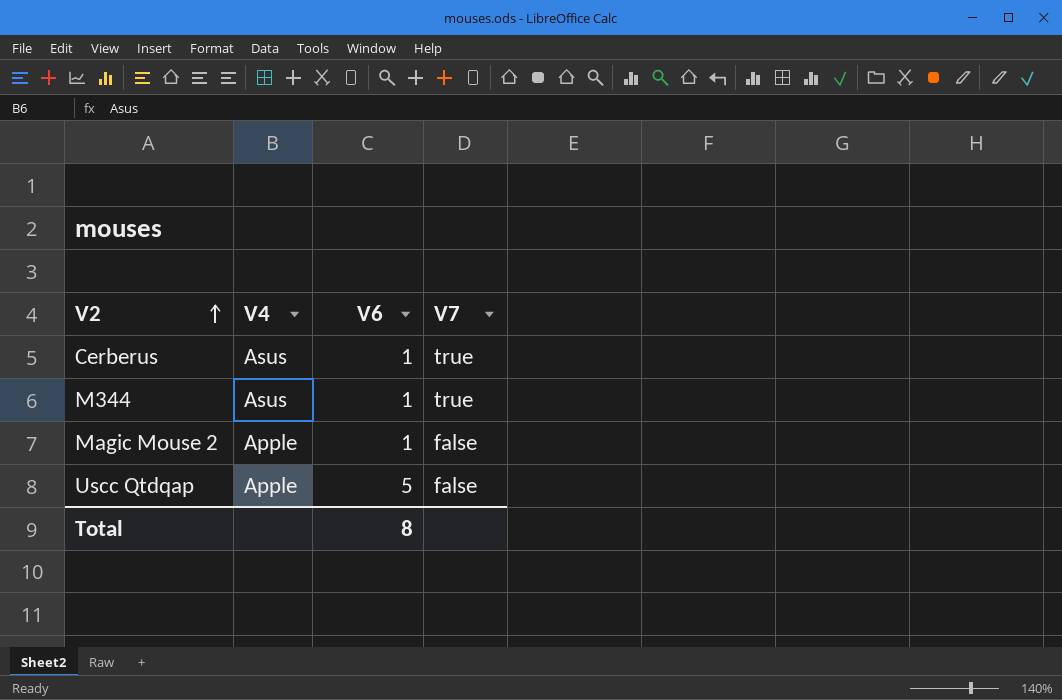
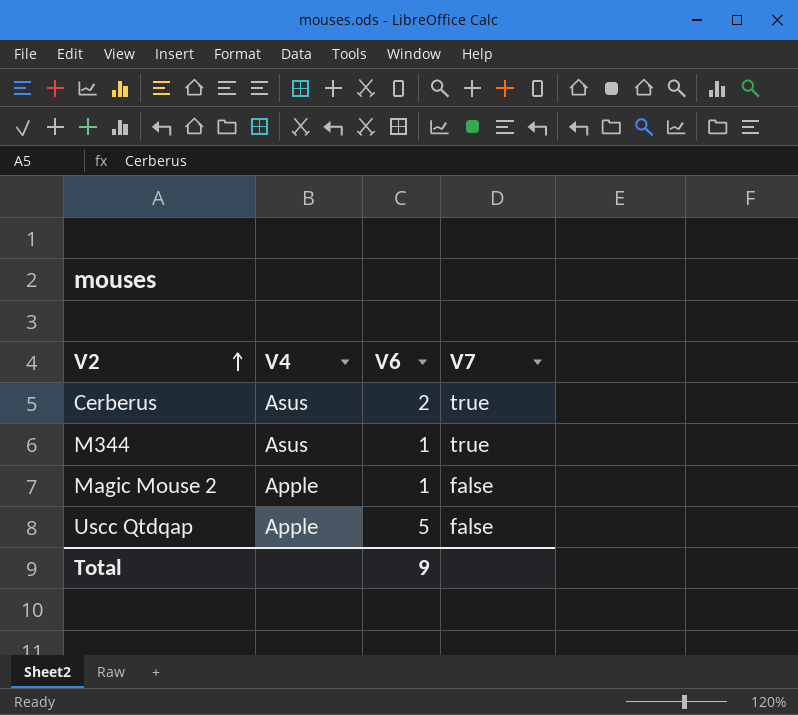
Cerberus | V6: 1 -> 2
Total | V6: 8 -> 9

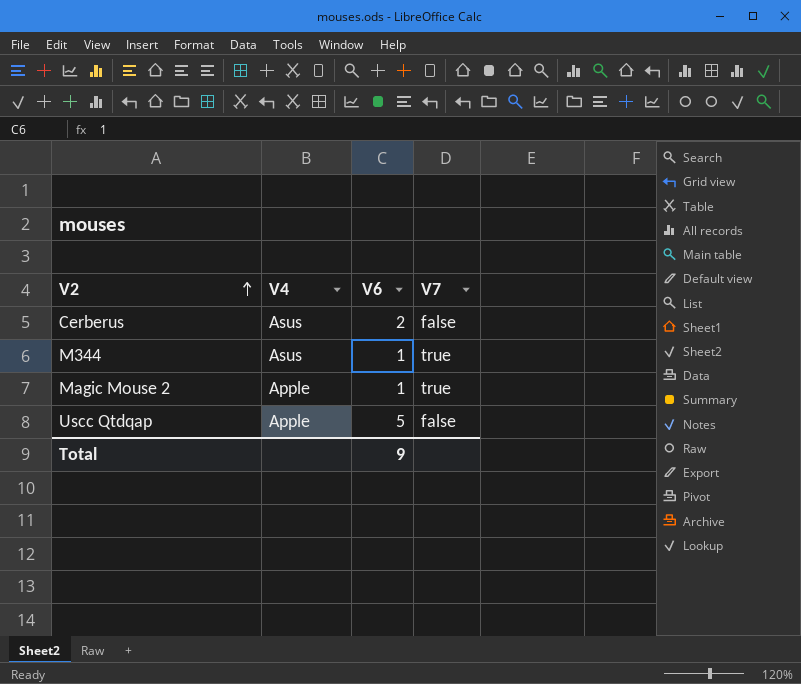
Cerberus | V7: true -> false
Magic Mouse 2 | V7: false -> true

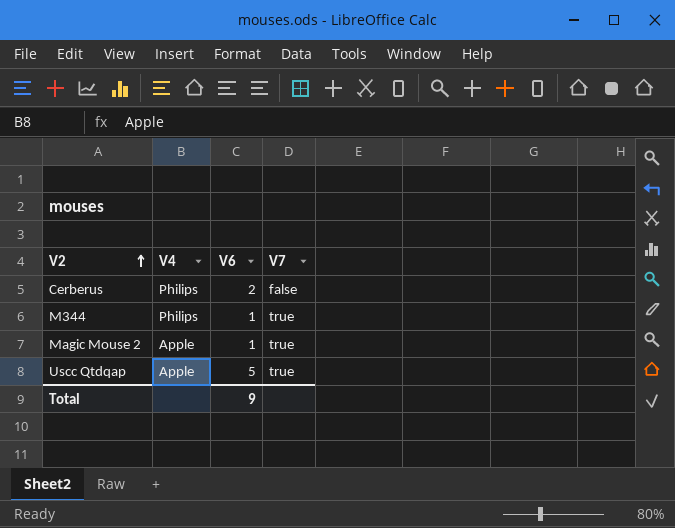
Cerberus | V4: Asus -> Philips
M344 | V4: Asus -> Philips
Uscc Qtdqap | V7: false -> true

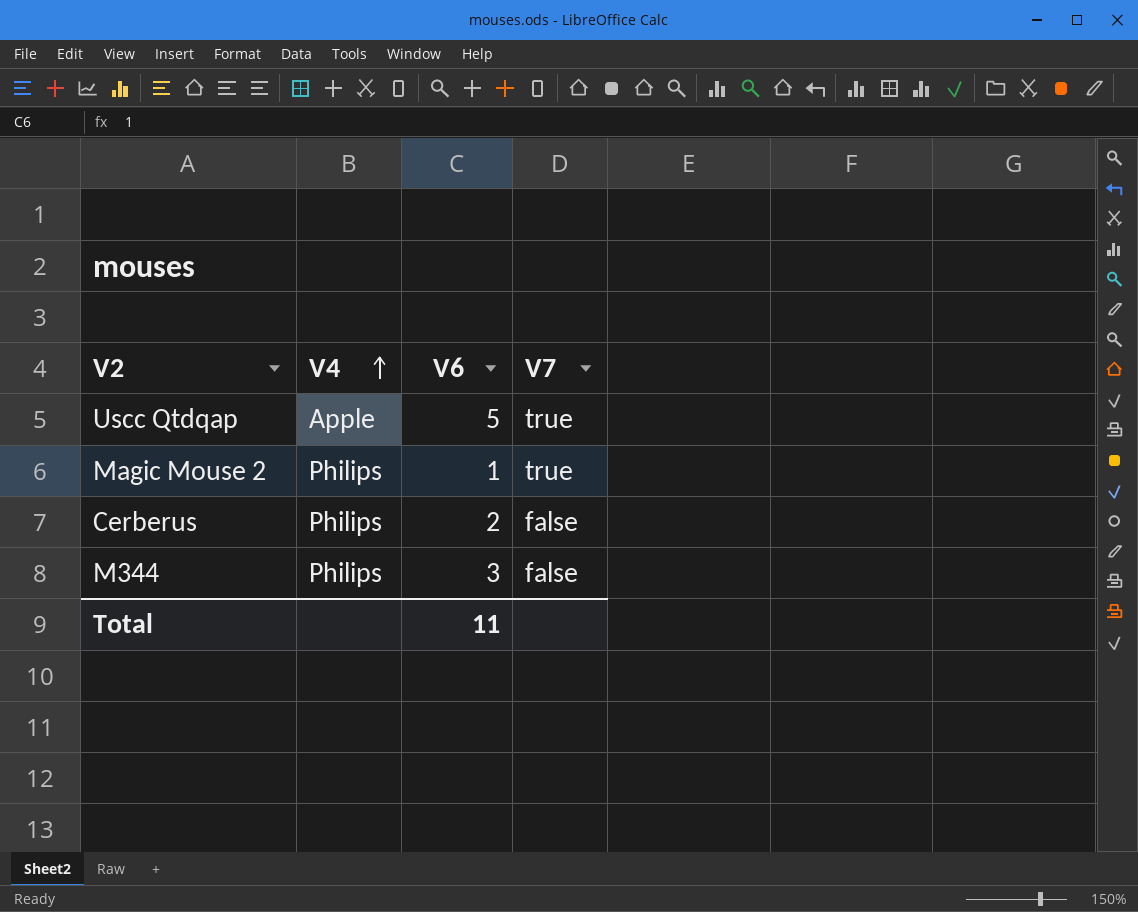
row order: V2 ascending -> V4 ascending
Magic Mouse 2 | V4: Apple -> Philips
M344 | V6: 1 -> 3
M344 | V7: true -> false
Total | V6: 9 -> 11

